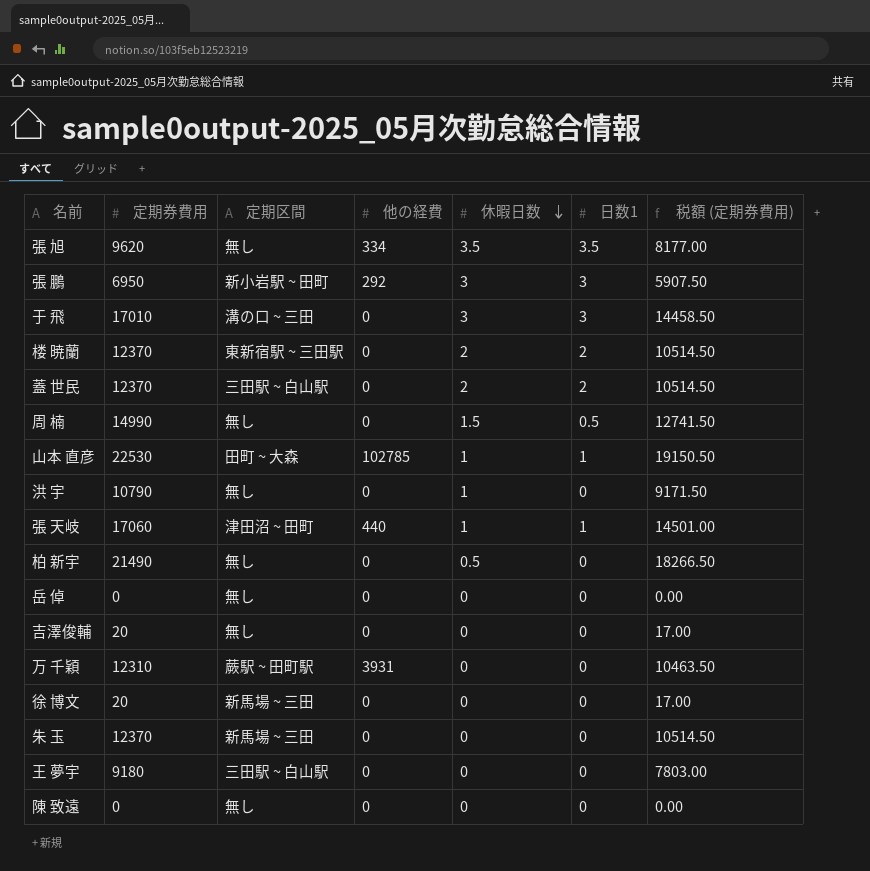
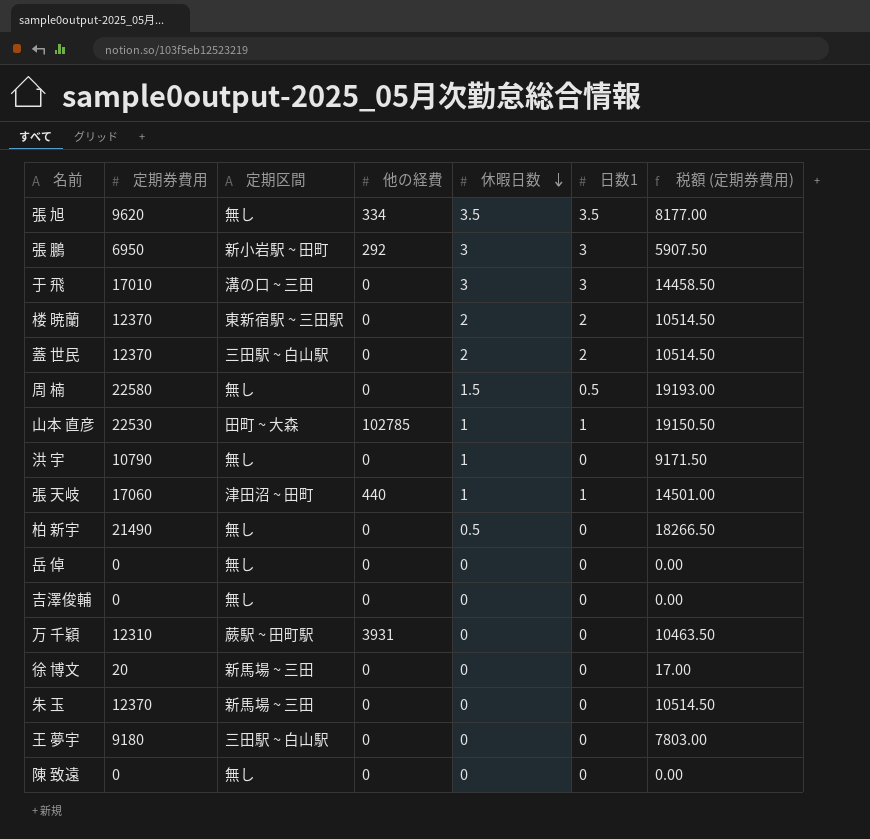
周 楠 | 定期券費用: 14990 -> 22580
周 楠 | 税額 (定期券費用): 12741.50 -> 19193.00
吉澤俊輔 | 定期券費用: 20 -> 0
吉澤俊輔 | 税額 (定期券費用): 17.00 -> 0.00

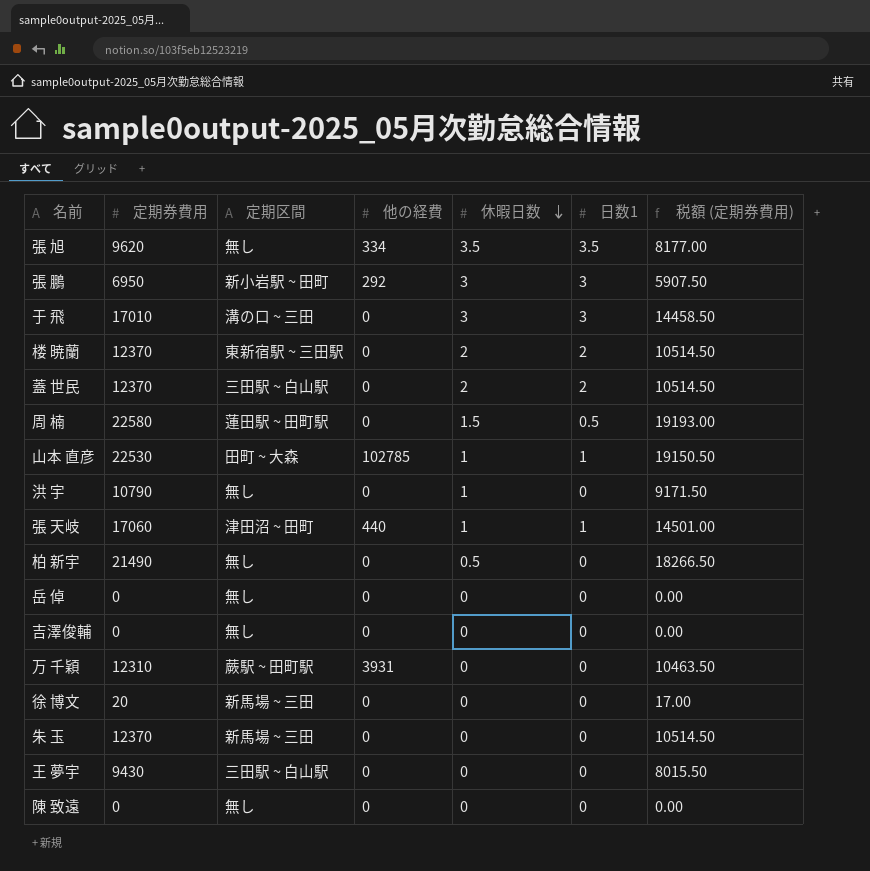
周 楠 | 定期区間: 無し -> 蓮田駅 ~ 田町駅
王 夢宇 | 定期券費用: 9180 -> 9430
王 夢宇 | 税額 (定期券費用): 7803.00 -> 8015.50

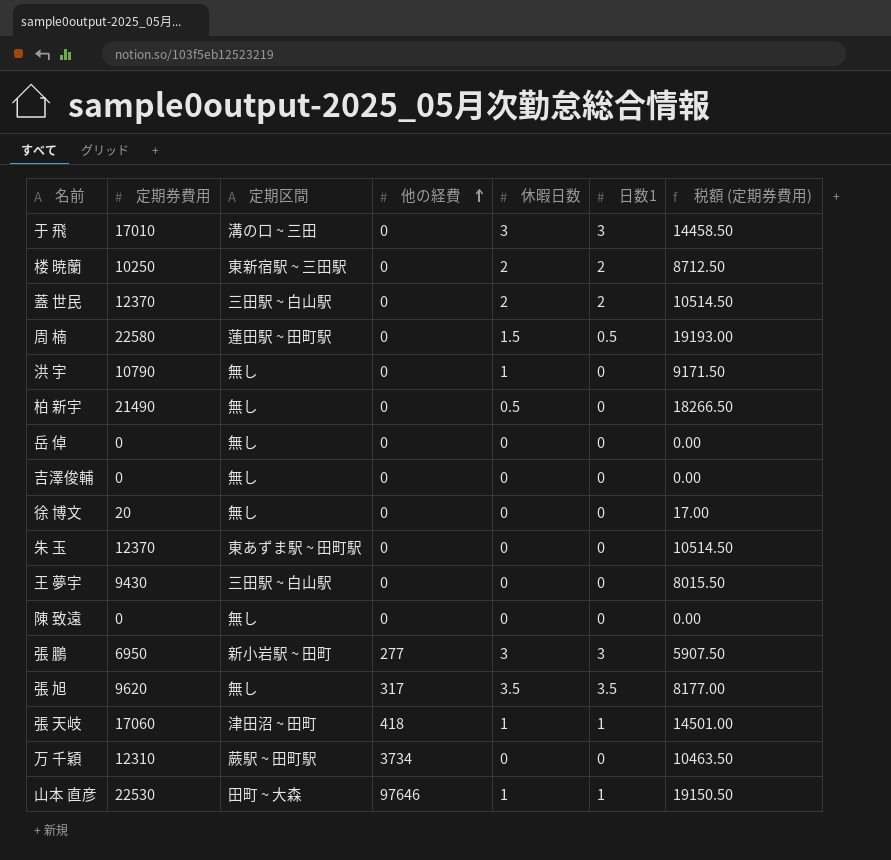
row order: 休暇日数 descending -> 他の経費 ascending
楼 暁蘭 | 定期券費用: 12370 -> 10250
楼 暁蘭 | 税額 (定期券費用): 10514.50 -> 8712.50
徐 博文 | 定期区間: 新馬場 ~ 三田 -> 無し
朱 玉 | 定期区間: 新馬場 ~ 三田 -> 東あずま駅 ~ 田町駅
張 鵬 | 他の経費: 292 -> 277
張 旭 | 他の経費: 334 -> 317
張 天岐 | 他の経費: 440 -> 418
万 千穎 | 他の経費: 3931 -> 3734
山本 直彦 | 他の経費: 102785 -> 97646

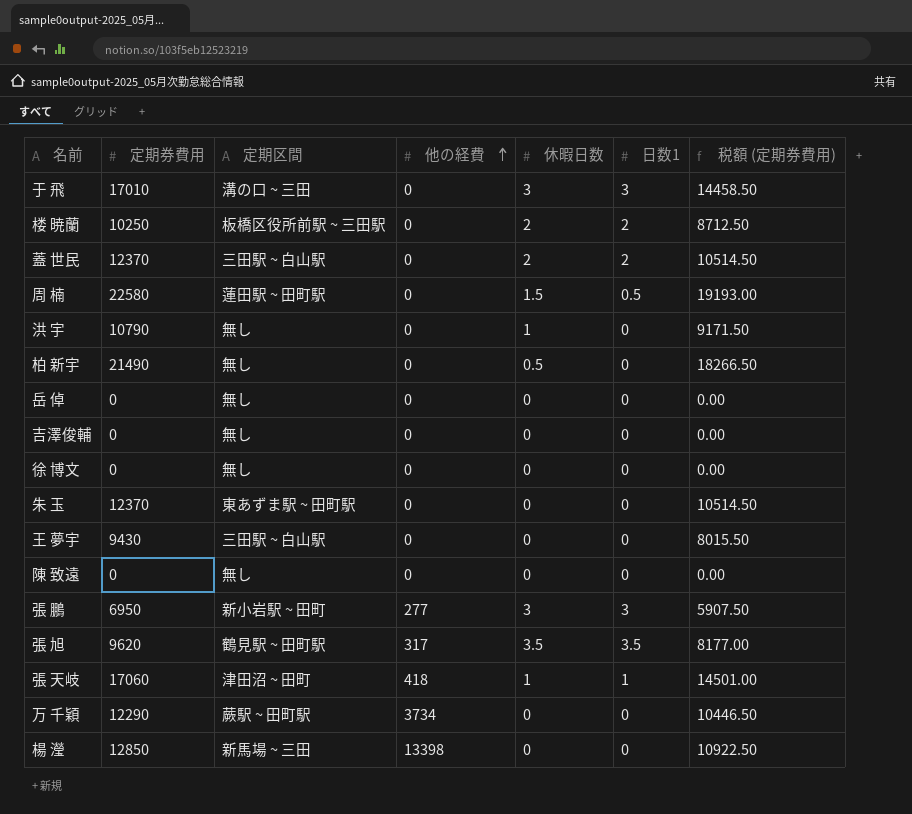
row 山本 直彦: 22530 | 田町 ~ 大森 | 97646 | 1 | 1 | 19150.50 -> none
楼 暁蘭 | 定期区間: 東新宿駅 ~ 三田駅 -> 板橋区役所前駅 ~ 三田駅
徐 博文 | 定期券費用: 20 -> 0
徐 博文 | 税額 (定期券費用): 17.00 -> 0.00
張 旭 | 定期区間: 無し -> 鶴見駅 ~ 田町駅
万 千穎 | 定期券費用: 12310 -> 12290
万 千穎 | 税額 (定期券費用): 10463.50 -> 10446.50
row 楊 瀅: none -> 12850 | 新馬場 ~ 三田 | 13398 | 0 | 0 | 10922.50

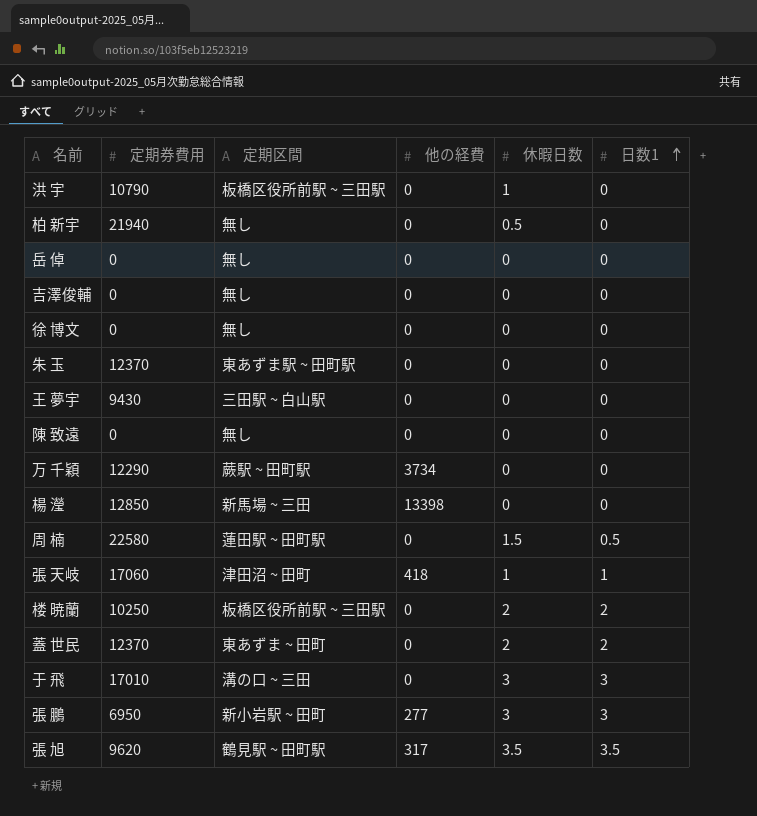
row order: 他の経費 ascending -> 日数1 ascending
column 税額 (定期券費用) | formula: [定期券費用] * 0.85 -> none
洪 宇 | 定期区間: 無し -> 板橋区役所前駅 ~ 三田駅
柏 新宇 | 定期券費用: 21490 -> 21940
蓋 世民 | 定期区間: 三田駅 ~ 白山駅 -> 東あずま ~ 田町

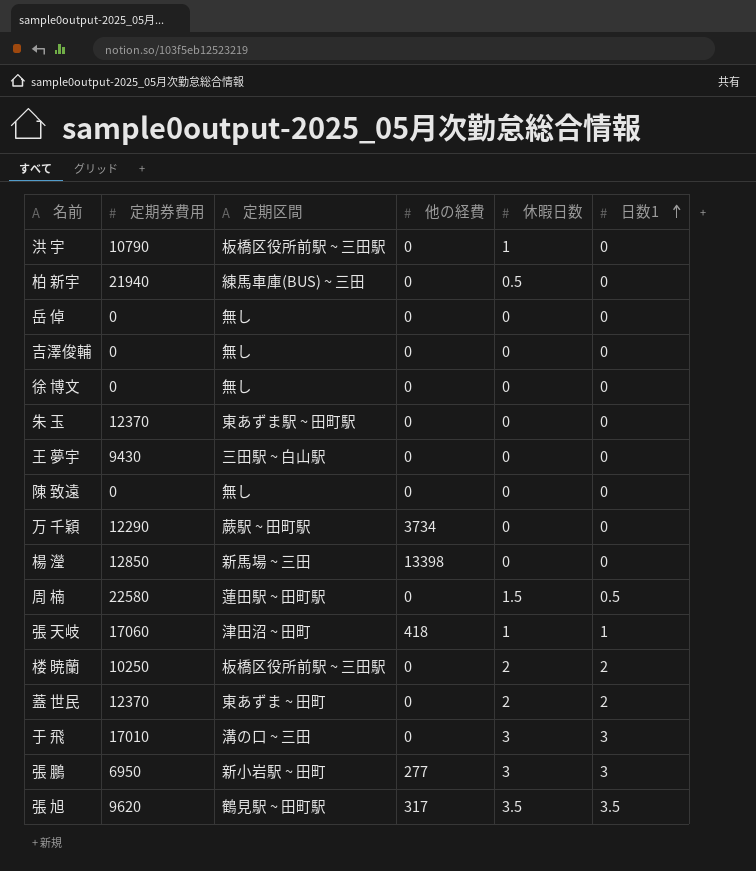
柏 新宇 | 定期区間: 無し -> 練馬車庫(BUS) ~ 三田

